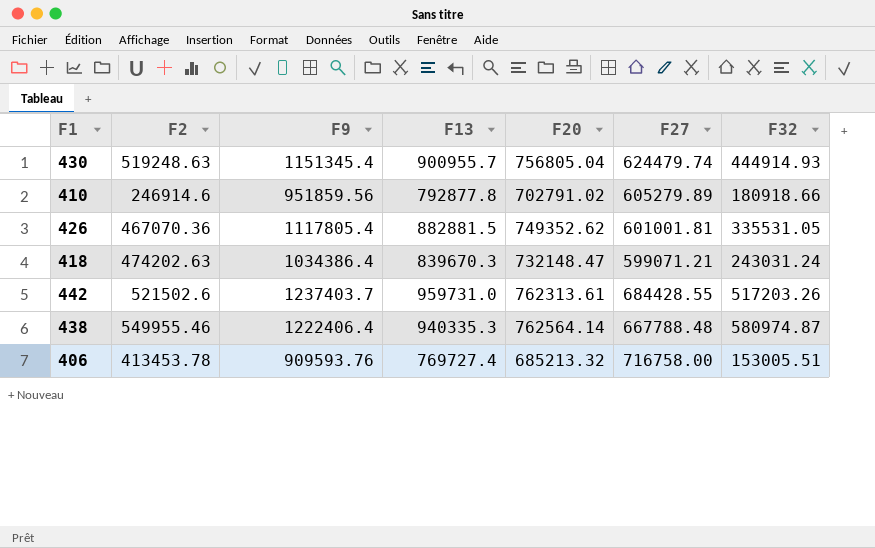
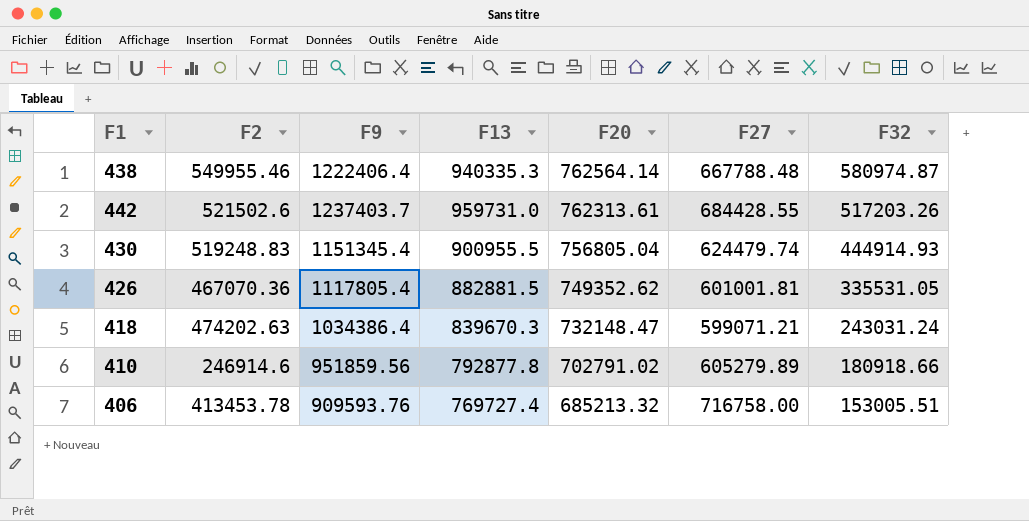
row order: none -> F20 descending
430 | F2: 519248.63 -> 519248.83
430 | F13: 900955.7 -> 900955.5

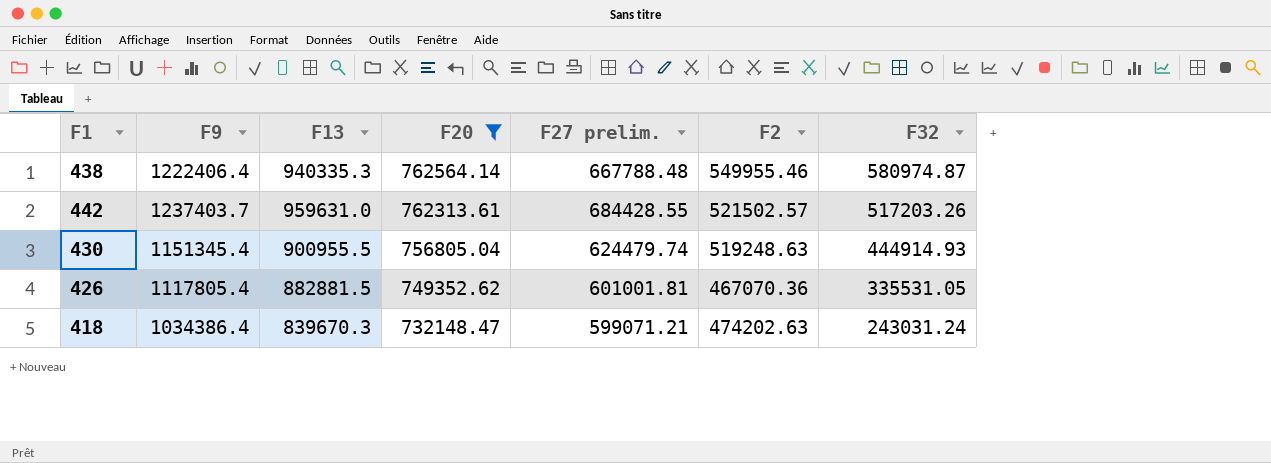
filter: none -> F20 >= 732148.47
column name: F27 -> F27 prelim.
column F2 | position: 2 -> 6
442 | F13: 959731.0 -> 959631.0
442 | F2: 521502.6 -> 521502.57
430 | F2: 519248.83 -> 519248.63

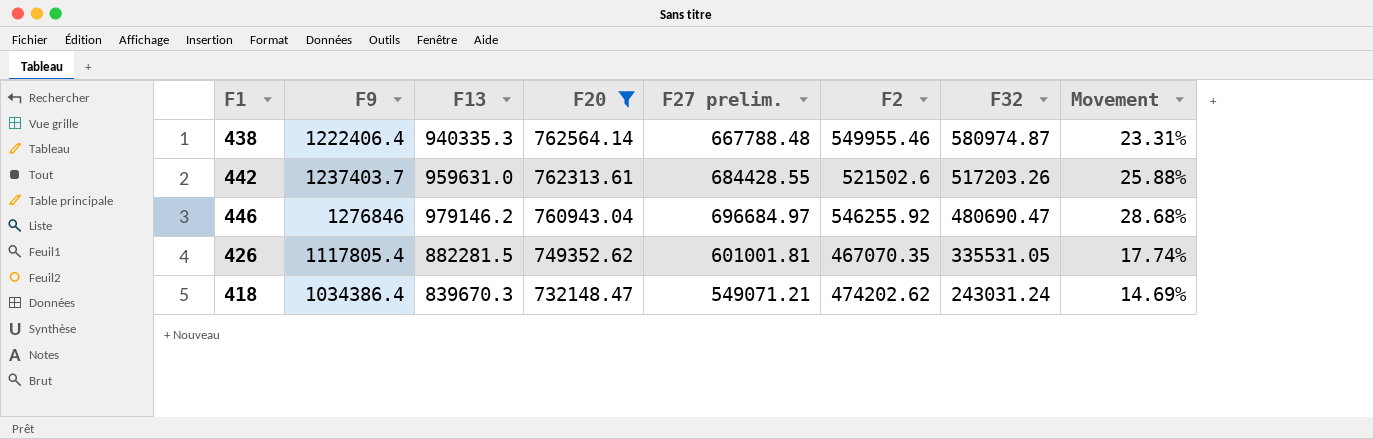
column Movement | formula: none -> ([F13] - [F20]) / [F20]
row 430: 1151345.4 | 900955.5 | 756805.04 | 624479.74 | 519248.63 | 444914.93 -> none
442 | F2: 521502.57 -> 521502.6
row 446: none -> 1276846 | 979146.2 | 760943.04 | 696684.97 | 546255.92 | 480690.47 | 28.68%
426 | F13: 882881.5 -> 882281.5
426 | F2: 467070.36 -> 467070.35
418 | F27 prelim.: 599071.21 -> 549071.21
418 | F2: 474202.63 -> 474202.62

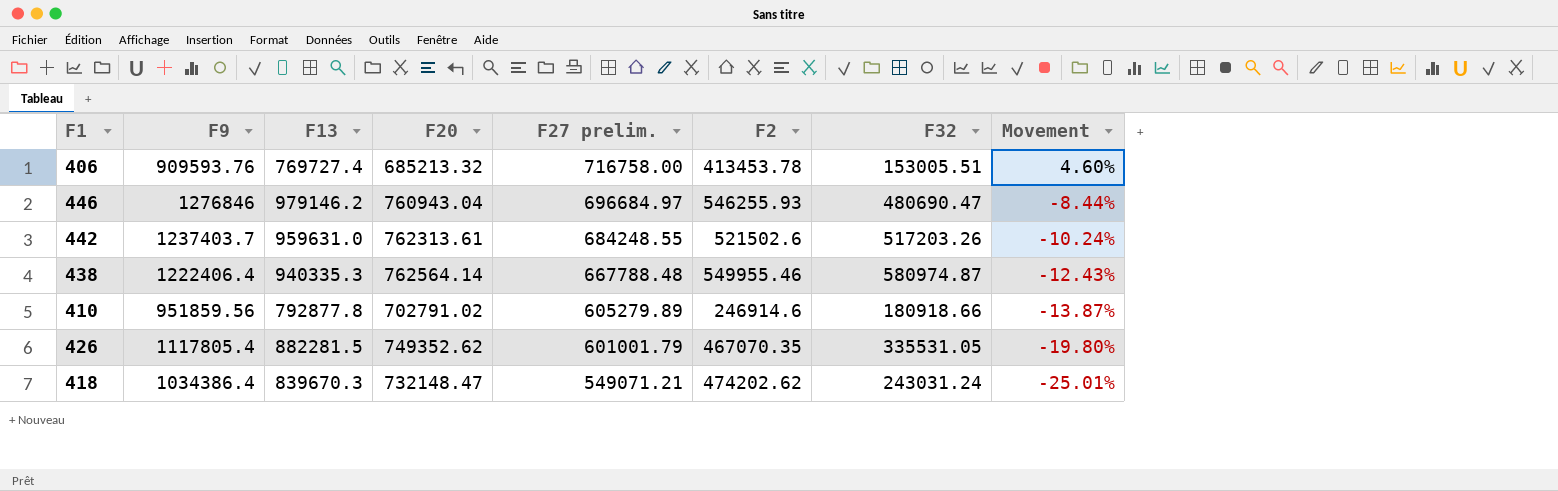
filter: F20 >= 732148.47 -> none
row order: F20 descending -> F27 prelim. descending
column Movement | formula: ([F13] - [F20]) / [F20] -> ([F27 prelim.] - [F20]) / [F20]
446 | F2: 546255.92 -> 546255.93
442 | F27 prelim.: 684428.55 -> 684248.55
426 | F27 prelim.: 601001.81 -> 601001.79

